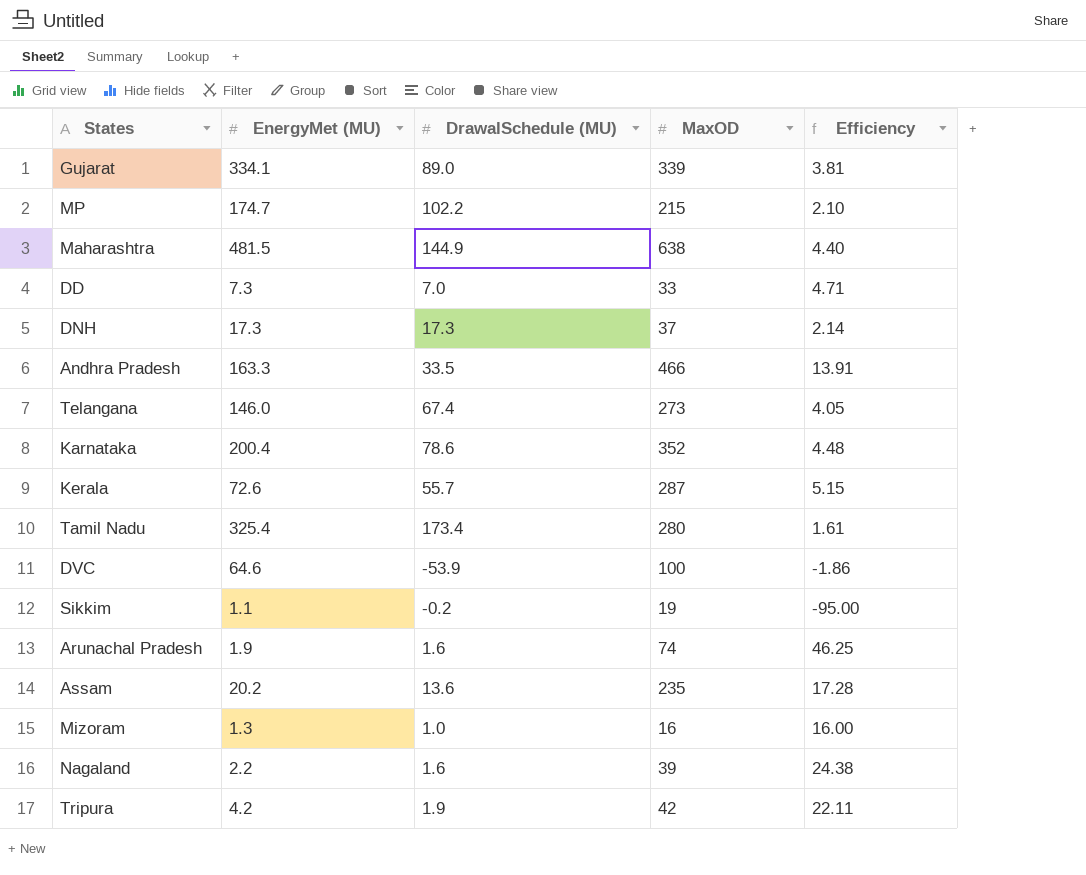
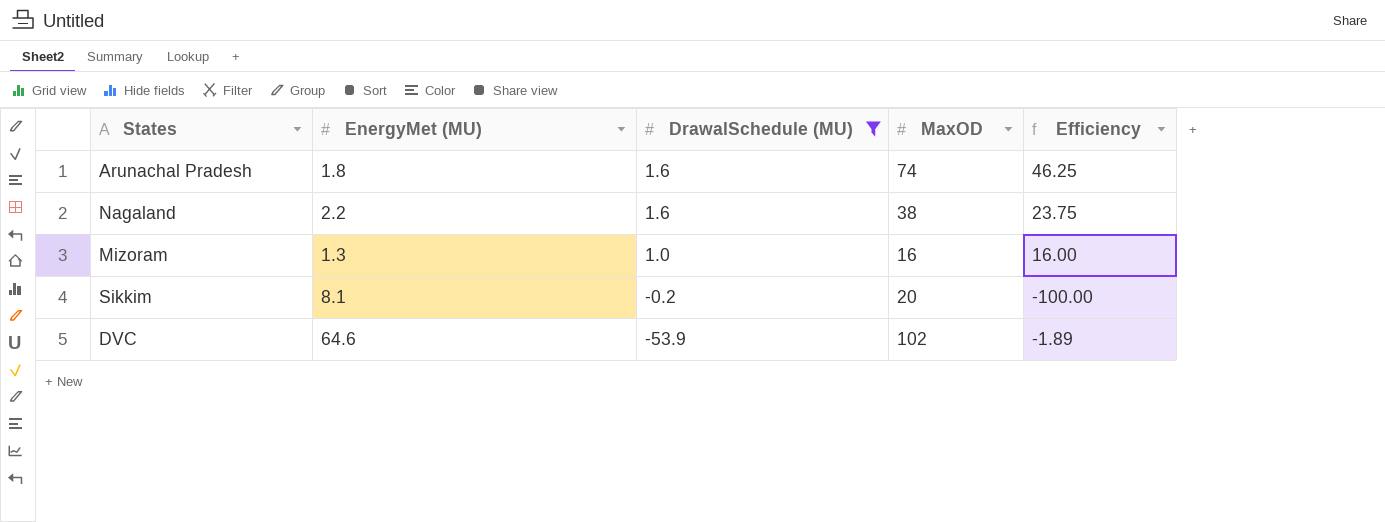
filter: none -> DrawalSchedule (MU) <= 1.6
row order: none -> DrawalSchedule (MU) descending
Arunachal Pradesh | EnergyMet (MU): 1.9 -> 1.8
Nagaland | MaxOD: 39 -> 38
Nagaland | Efficiency: 24.38 -> 23.75
Sikkim | EnergyMet (MU): 1.1 -> 8.1
Sikkim | MaxOD: 19 -> 20
Sikkim | Efficiency: -95.00 -> -100.00
DVC | MaxOD: 100 -> 102
DVC | Efficiency: -1.86 -> -1.89

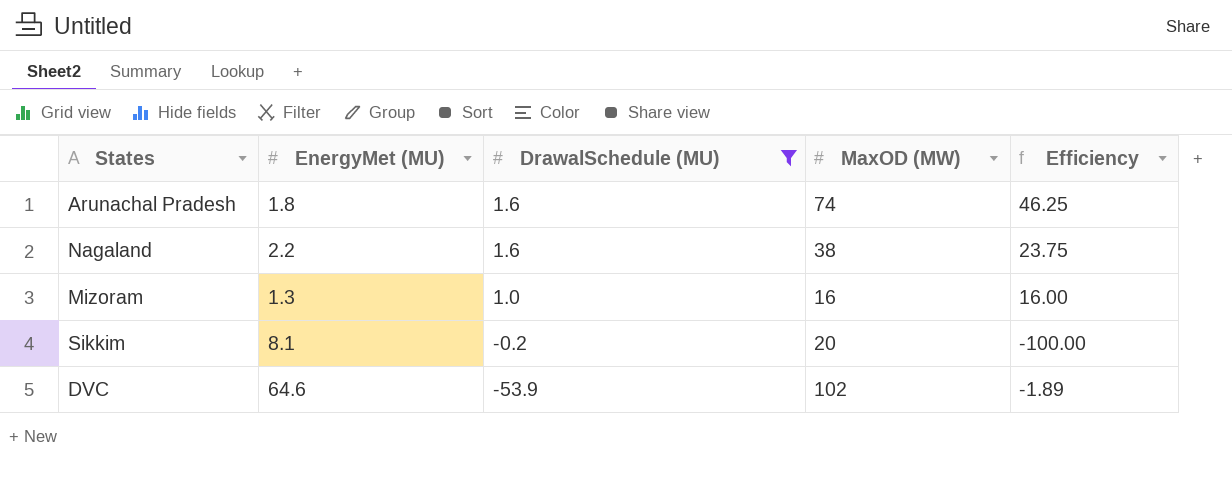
column name: MaxOD -> MaxOD (MW)

